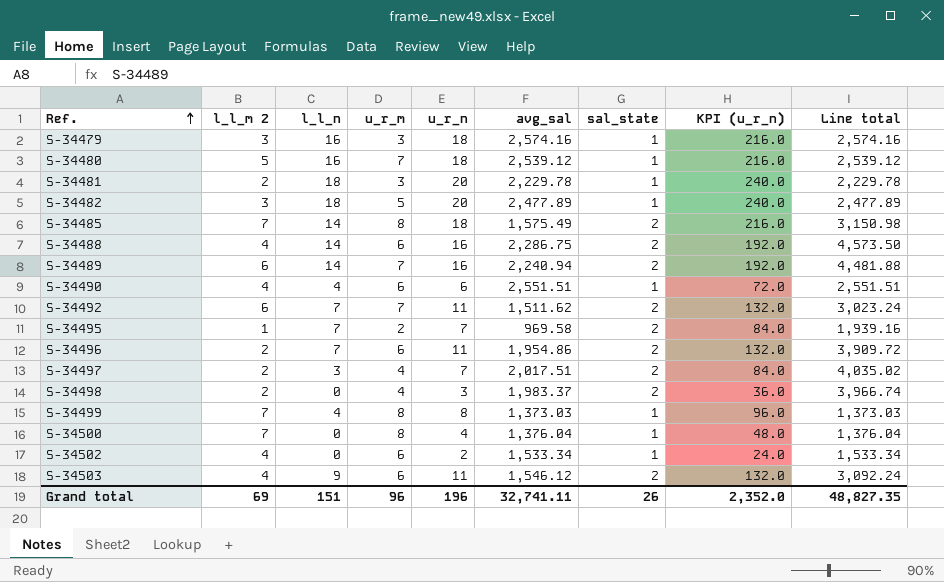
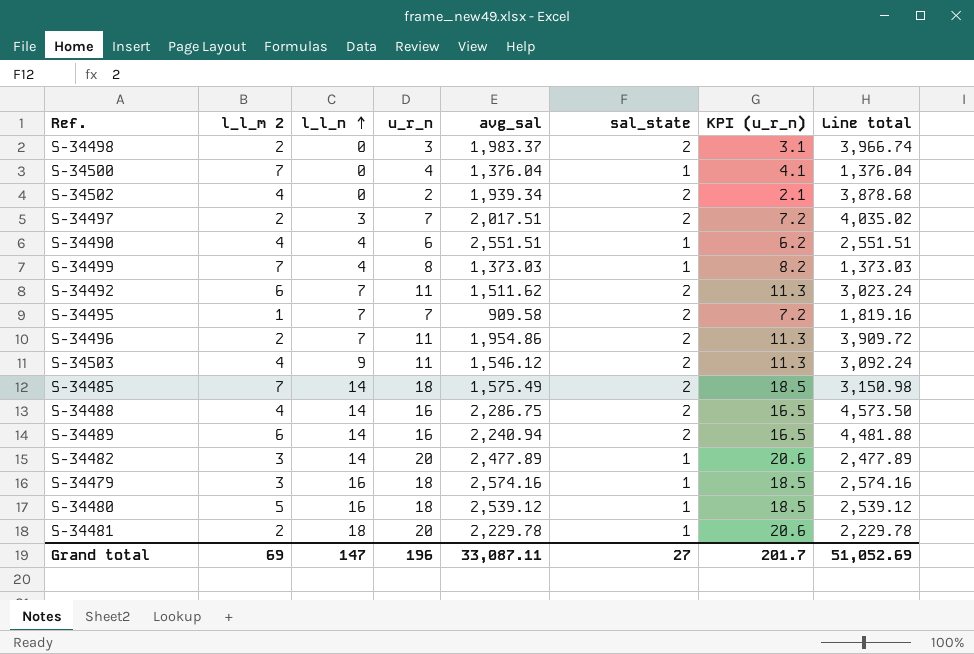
row order: Ref. ascending -> l_l_n ascending
column u_r_m | position: 4 -> none
column KPI (u_r_n) | formula: [u_r_n] * 12 -> [u_r_n] * 1.03
S-34502 | avg_sal: 1,533.34 -> 1,939.34
S-34502 | sal_state: 1 -> 2
S-34502 | Line total: 1,533.34 -> 3,878.68
S-34495 | avg_sal: 969.58 -> 909.58
S-34495 | Line total: 1,939.16 -> 1,819.16
S-34482 | l_l_n: 18 -> 14
Grand total | l_l_n: 151 -> 147
Grand total | avg_sal: 32,741.11 -> 33,087.11
Grand total | sal_state: 26 -> 27
Grand total | KPI (u_r_n): 2,352.0 -> 201.7
Grand total | Line total: 48,827.35 -> 51,052.69

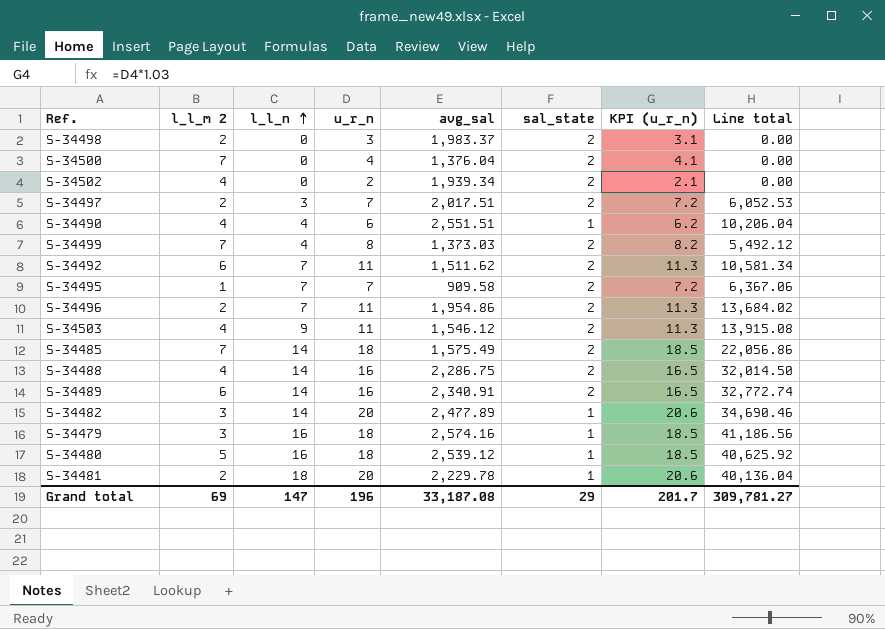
column Line total | formula: [avg_sal] * [sal_state] -> [l_l_n] * [avg_sal]
S-34500 | sal_state: 1 -> 2
S-34499 | sal_state: 1 -> 2
S-34489 | avg_sal: 2,240.94 -> 2,340.91
Grand total | avg_sal: 33,087.11 -> 33,187.08
Grand total | sal_state: 27 -> 29
Grand total | Line total: 51,052.69 -> 309,781.27

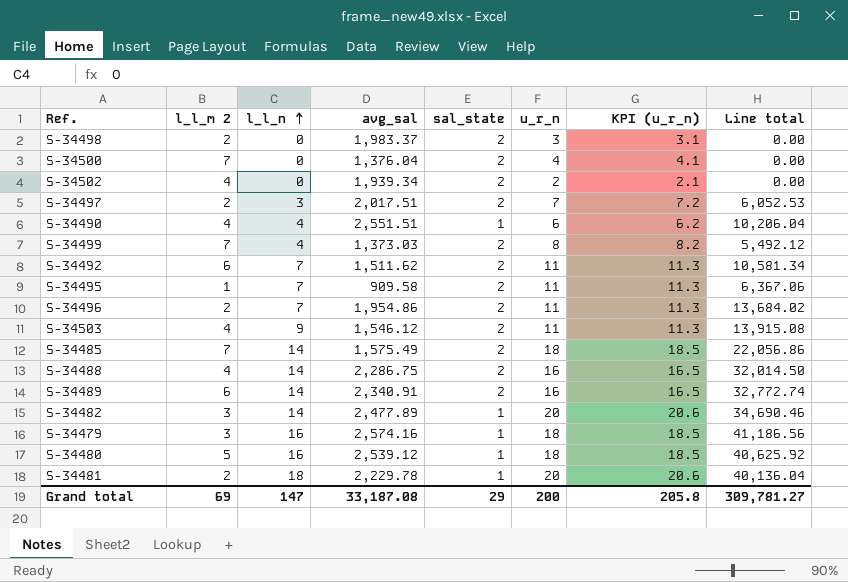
column u_r_n | position: 4 -> 6
S-34495 | u_r_n: 7 -> 11
S-34495 | KPI (u_r_n): 7.2 -> 11.3
Grand total | u_r_n: 196 -> 200
Grand total | KPI (u_r_n): 201.7 -> 205.8

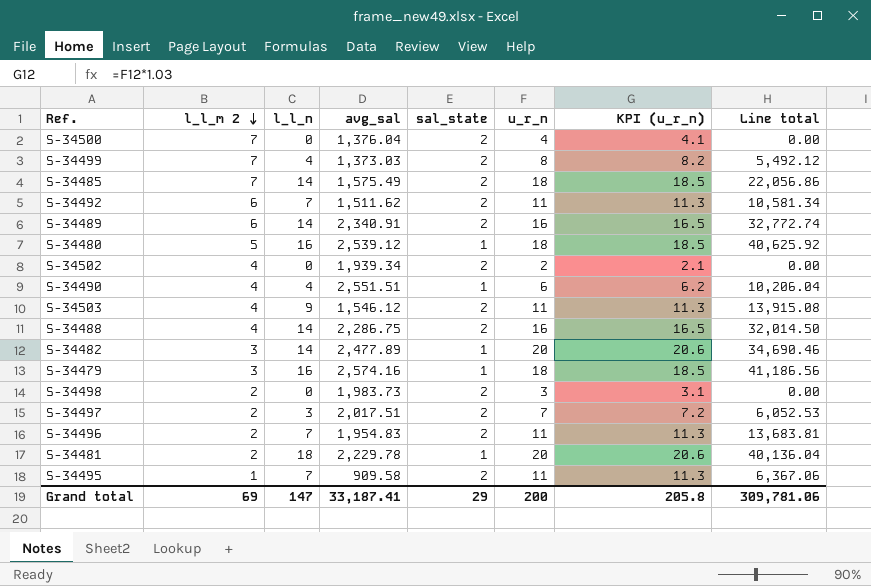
row order: l_l_n ascending -> l_l_m 2 descending
S-34498 | avg_sal: 1,983.37 -> 1,983.73
S-34496 | avg_sal: 1,954.86 -> 1,954.83
S-34496 | Line total: 13,684.02 -> 13,683.81
Grand total | avg_sal: 33,187.08 -> 33,187.41
Grand total | Line total: 309,781.27 -> 309,781.06

